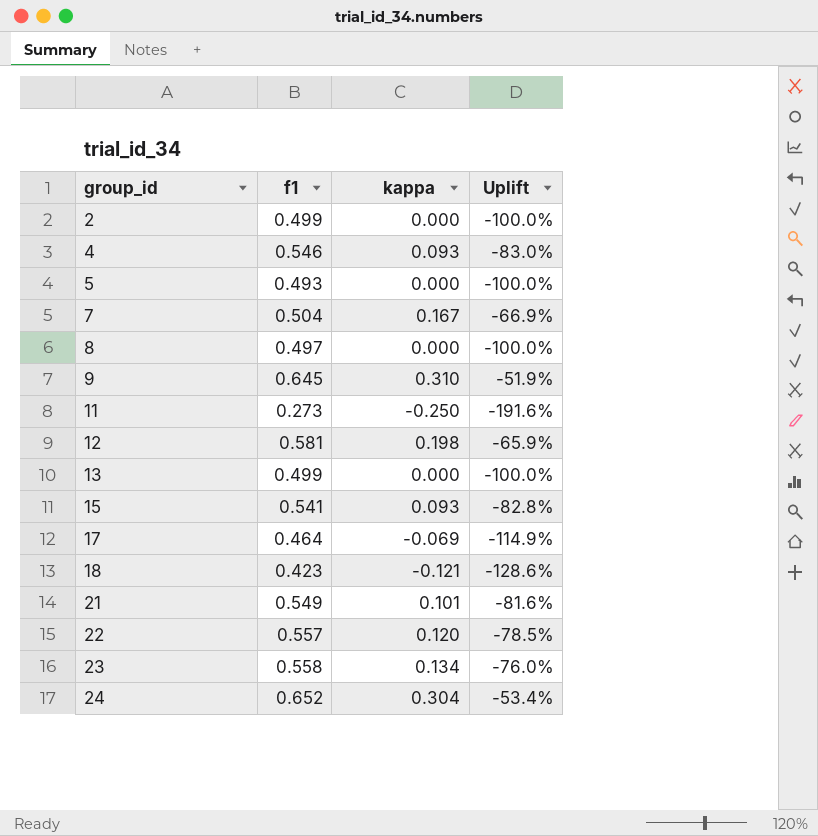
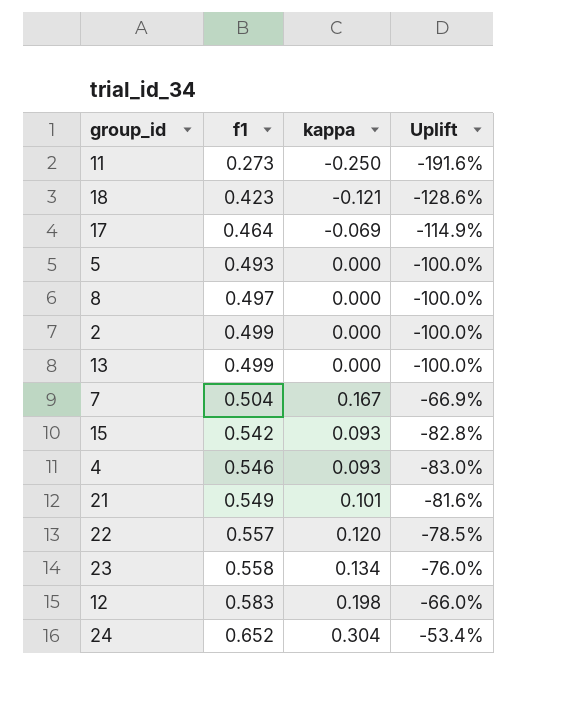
row order: group_id ascending -> f1 ascending
row 9: 0.645 | 0.310 | -51.9% -> none
15 | f1: 0.541 -> 0.542
12 | f1: 0.581 -> 0.583
12 | Uplift: -65.9% -> -66.0%

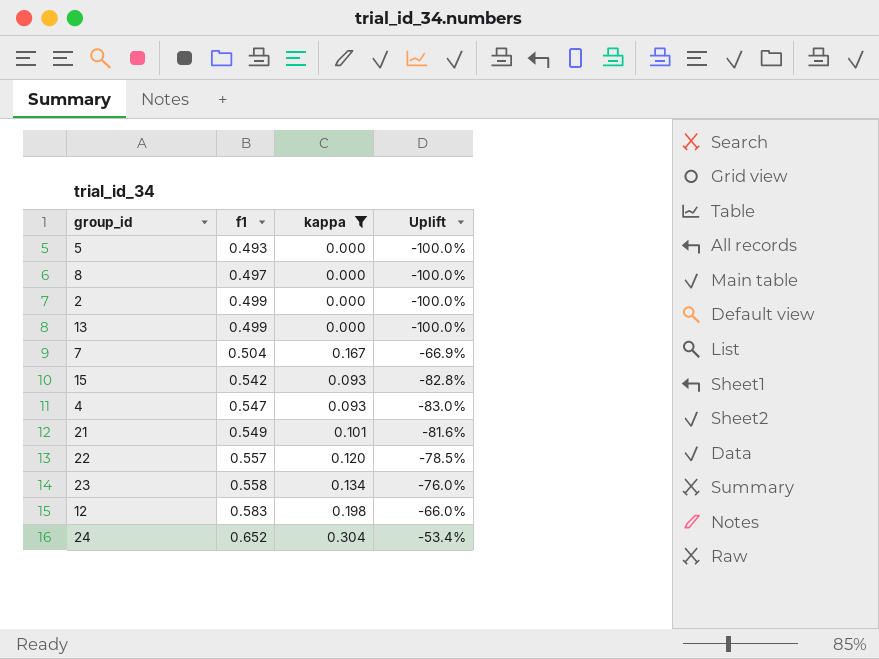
filter: none -> kappa >= 0.000
4 | f1: 0.546 -> 0.547

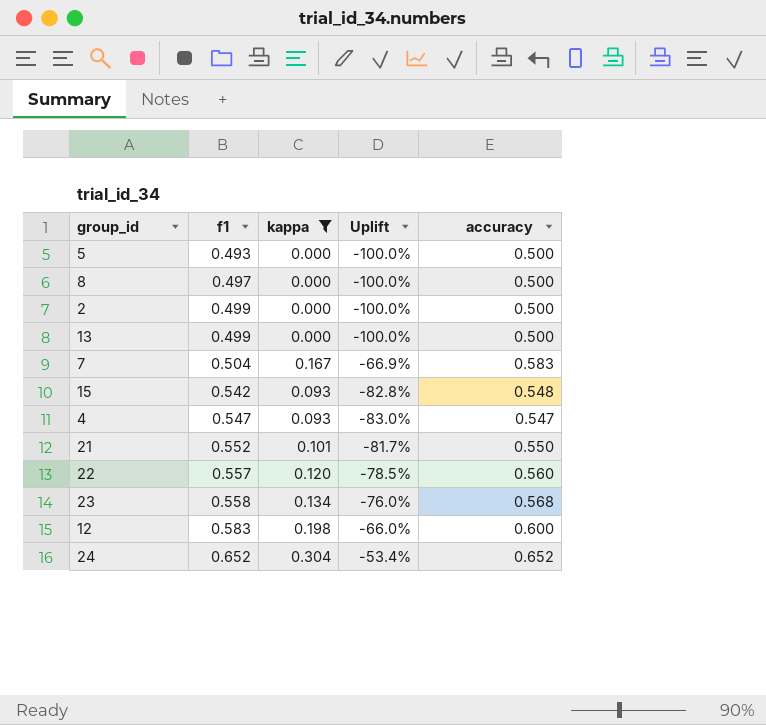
column accuracy | position: none -> 5
21 | f1: 0.549 -> 0.552
21 | Uplift: -81.6% -> -81.7%

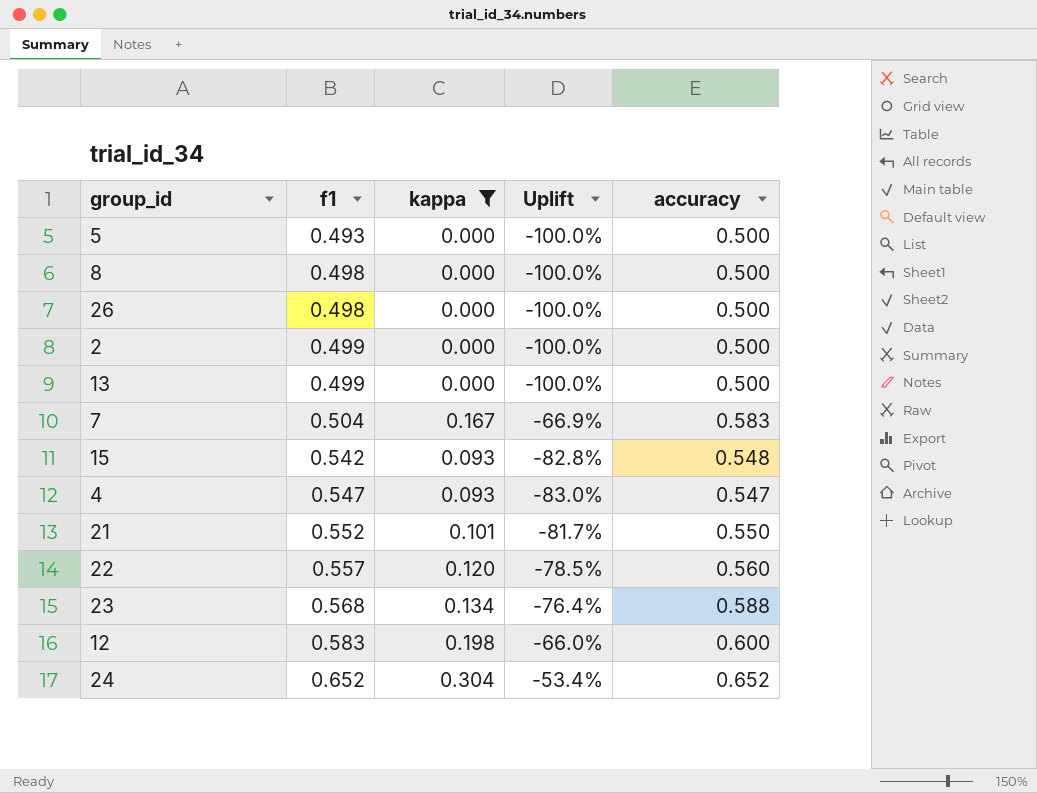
8 | f1: 0.497 -> 0.498
row 26: none -> 0.498 | 0.000 | -100.0% | 0.500
23 | f1: 0.558 -> 0.568
23 | Uplift: -76.0% -> -76.4%
23 | accuracy: 0.568 -> 0.588

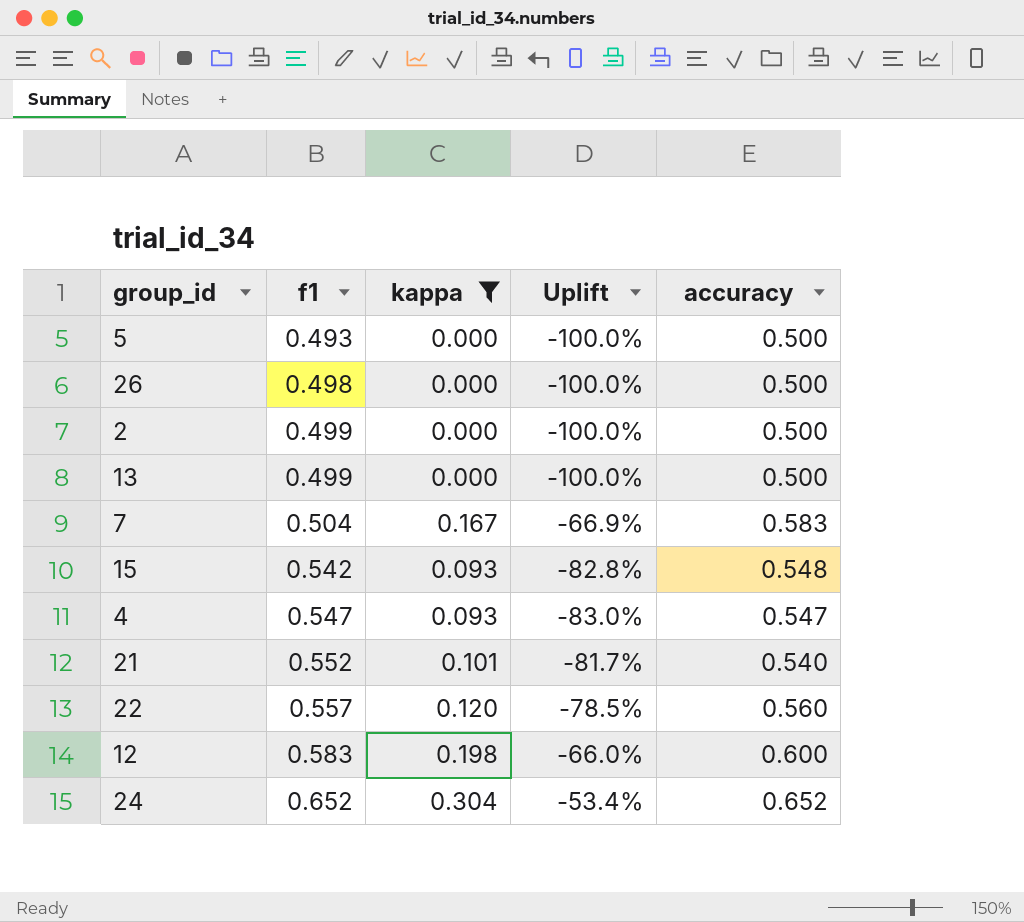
row 8: 0.498 | 0.000 | -100.0% | 0.500 -> none
row 23: 0.568 | 0.134 | -76.4% | 0.588 -> none
21 | accuracy: 0.550 -> 0.540

